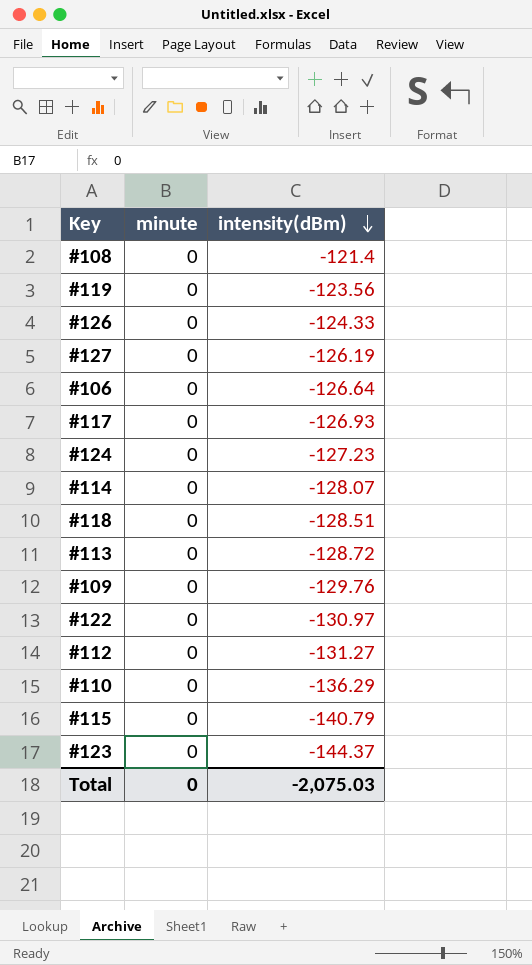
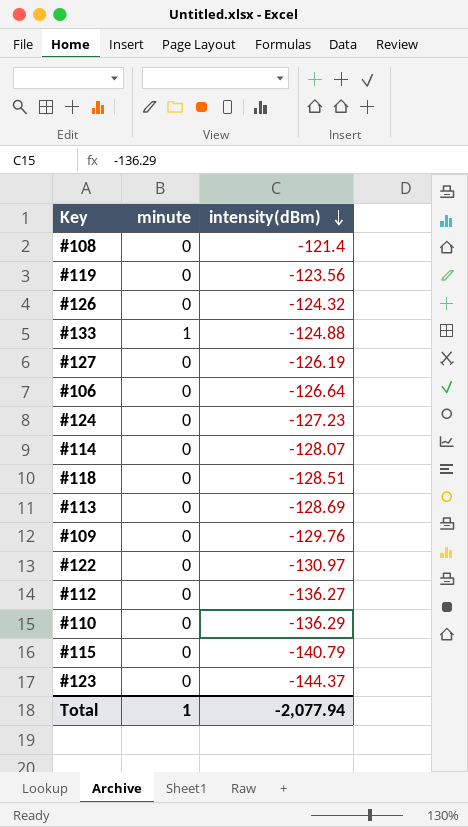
row #117: 0 | -126.93 -> none
#126 | intensity(dBm): -124.33 -> -124.32
row #133: none -> 1 | -124.88
#113 | intensity(dBm): -128.72 -> -128.69
#112 | intensity(dBm): -131.27 -> -136.27
Total | minute: 0 -> 1
Total | intensity(dBm): -2,075.03 -> -2,077.94

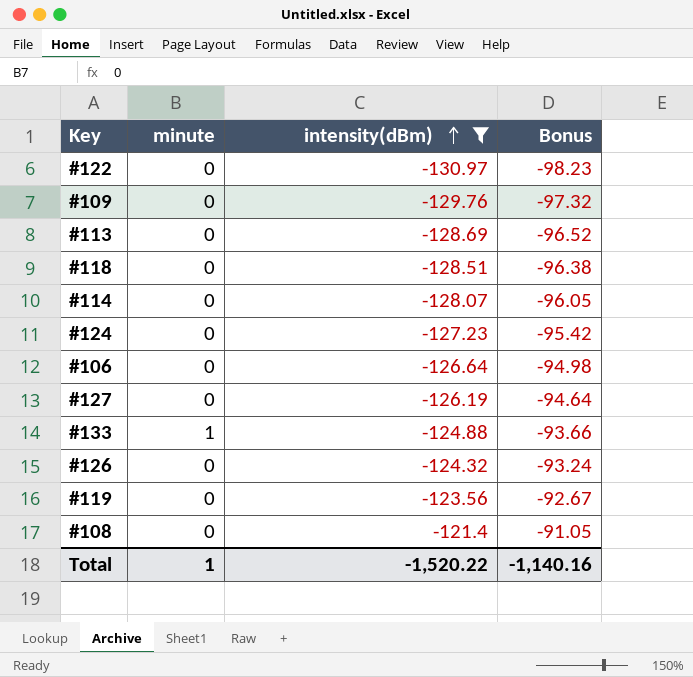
filter: none -> intensity(dBm) >= -130.97
row order: intensity(dBm) descending -> intensity(dBm) ascending
column Bonus | formula: none -> [intensity(dBm)] * 0.75
Total | intensity(dBm): -2,077.94 -> -1,520.22

